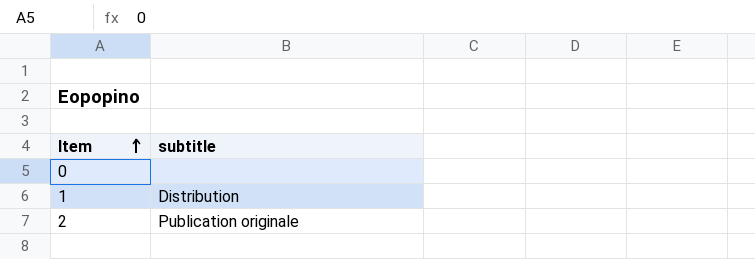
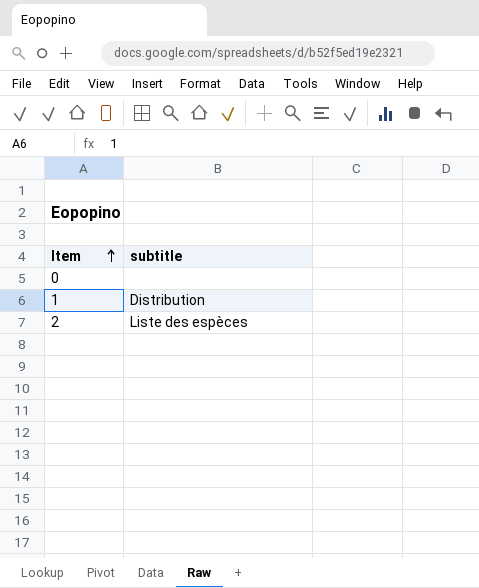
2 | subtitle: Publication originale -> Liste des espèces

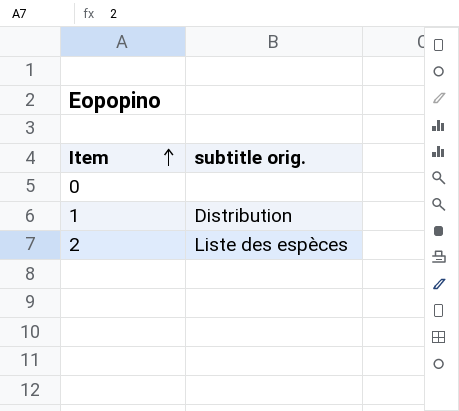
column name: subtitle -> subtitle orig.

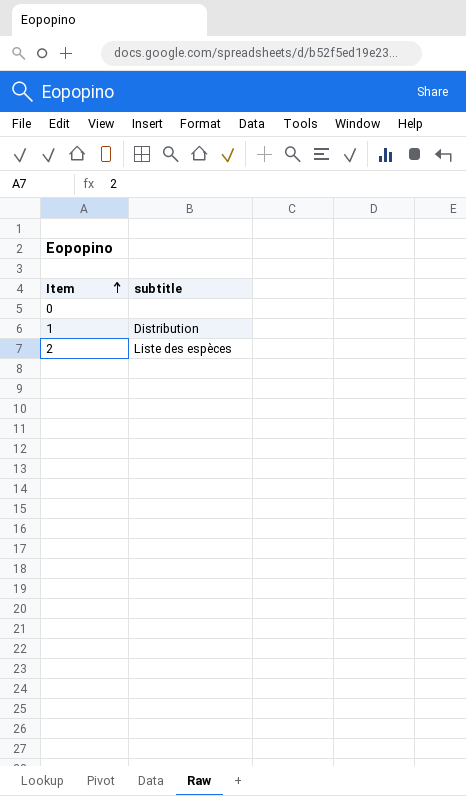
column name: subtitle orig. -> subtitle

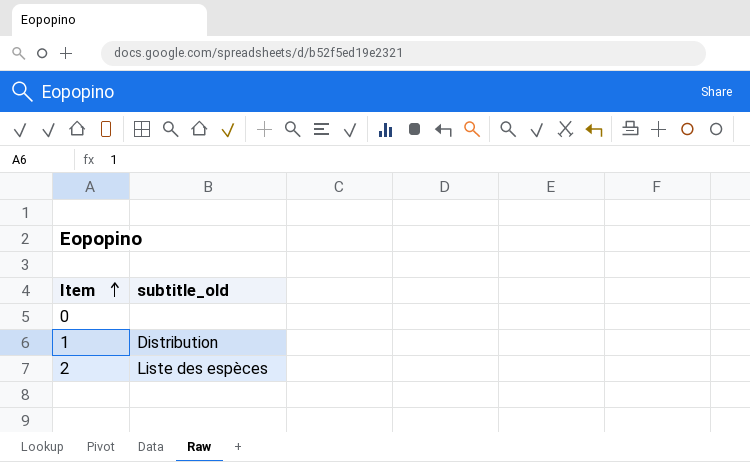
column name: subtitle -> subtitle_old

